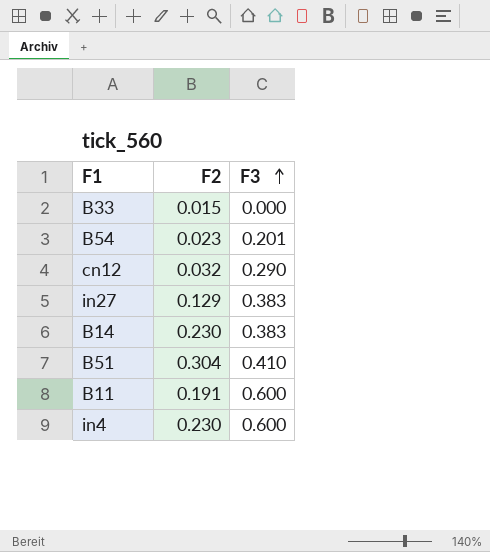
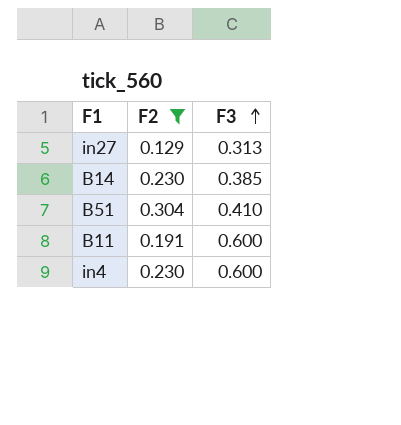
filter: none -> F2 >= 0.129
in27 | F3: 0.383 -> 0.313
B14 | F3: 0.383 -> 0.385

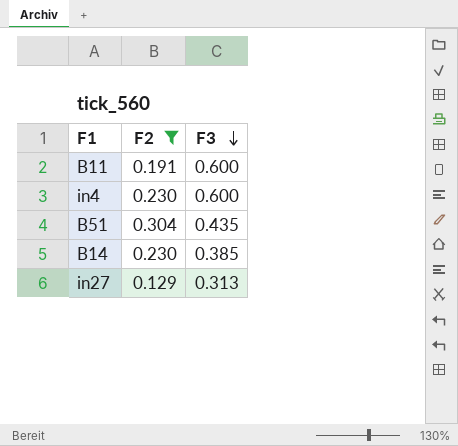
row order: F3 ascending -> F3 descending
B51 | F3: 0.410 -> 0.435

